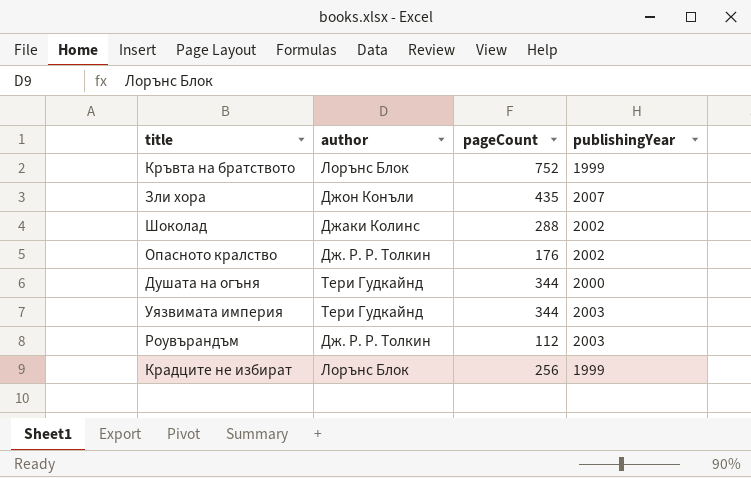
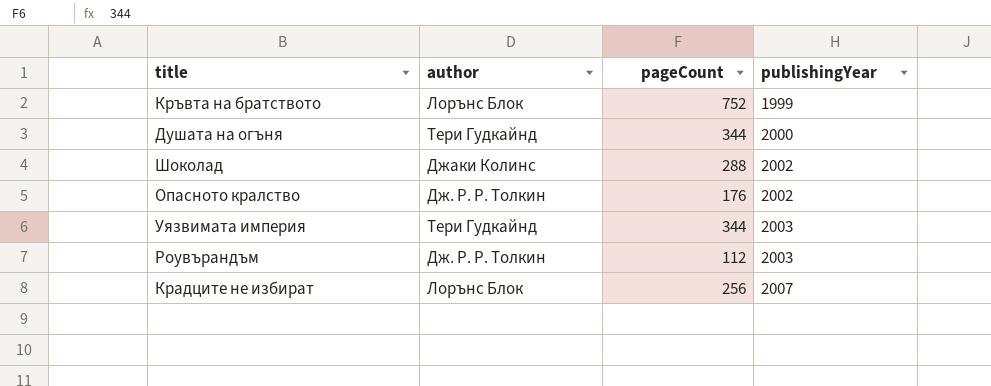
row order: none -> publishingYear ascending
row Зли хора: Джон Конъли | 435 | 2007 -> none
Крадците не избират | publishingYear: 1999 -> 2007

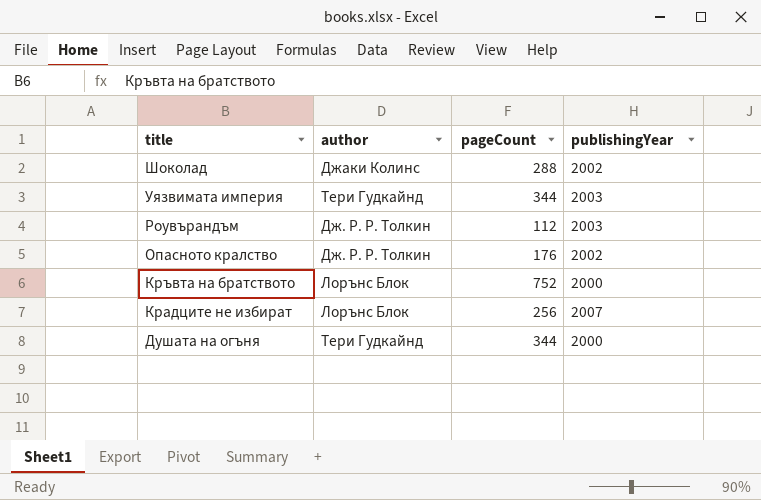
row order: publishingYear ascending -> title descending
Кръвта на братството | publishingYear: 1999 -> 2000

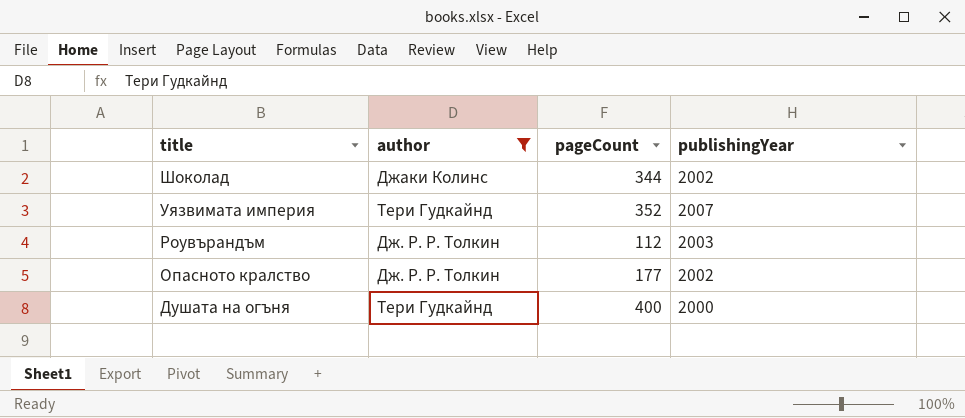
filter: none -> author != Лорънс Блок
Шоколад | pageCount: 288 -> 344
Уязвимата империя | pageCount: 344 -> 352
Уязвимата империя | publishingYear: 2003 -> 2007
Опасното кралство | pageCount: 176 -> 177
Душата на огъня | pageCount: 344 -> 400

